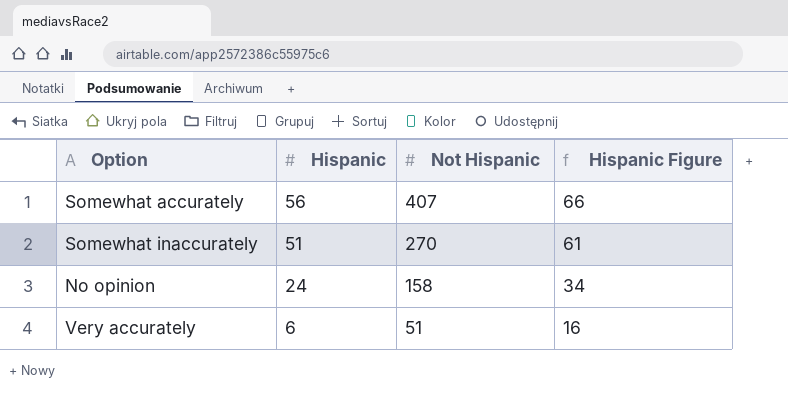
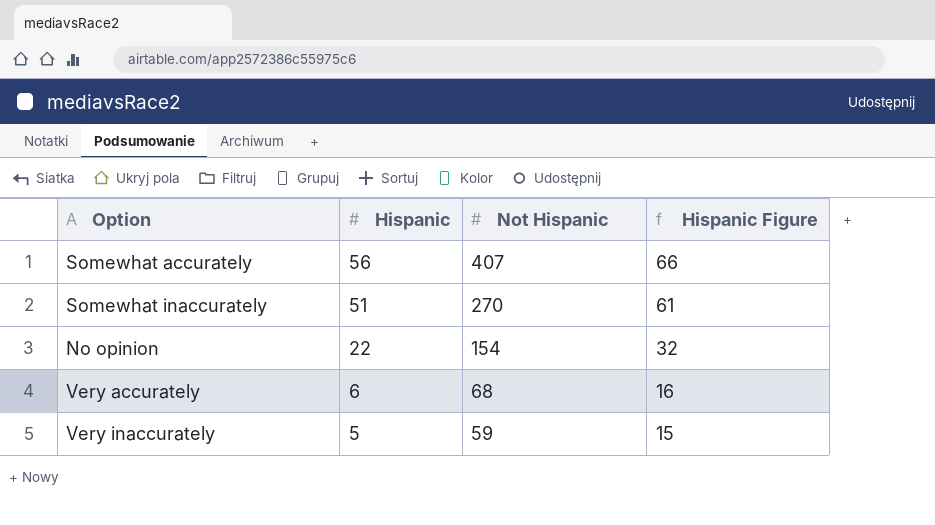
No opinion | Hispanic: 24 -> 22
No opinion | Not Hispanic: 158 -> 154
No opinion | Hispanic Figure: 34 -> 32
Very accurately | Not Hispanic: 51 -> 68
row Very inaccurately: none -> 5 | 59 | 15

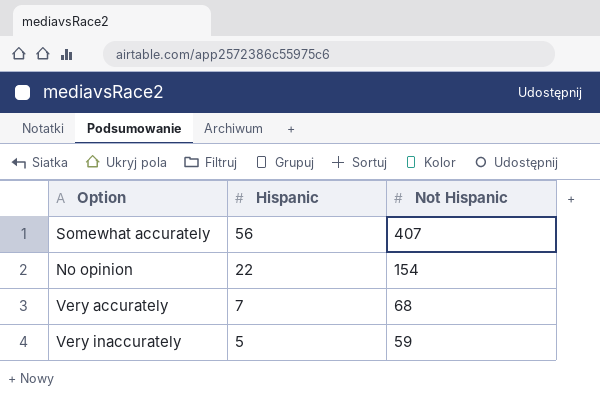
column Hispanic Figure | formula: [Hispanic] + 10 -> none
row Somewhat inaccurately: 51 | 270 | 61 -> none
Very accurately | Hispanic: 6 -> 7

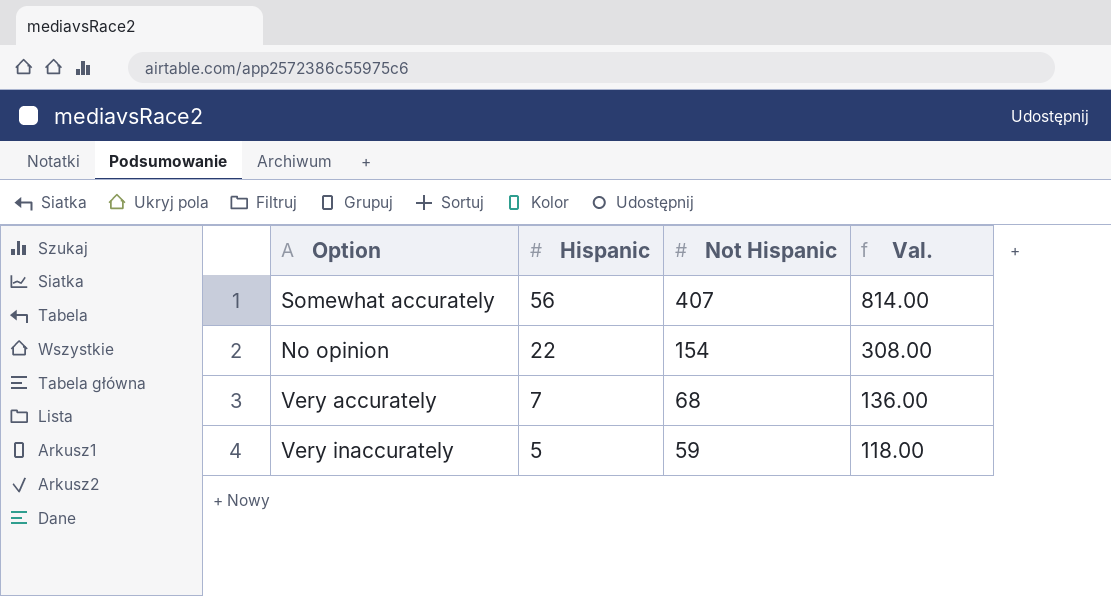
column Val. | formula: none -> [Not Hispanic] * 2

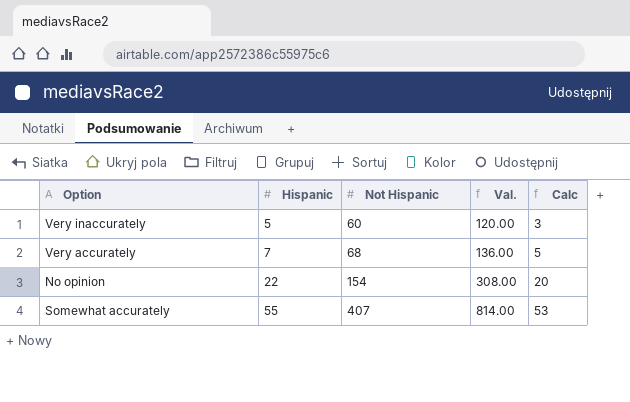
row order: Hispanic descending -> Hispanic ascending
column Calc | formula: none -> [Hispanic] - 2
Very inaccurately | Not Hispanic: 59 -> 60
Very inaccurately | Val.: 118.00 -> 120.00
Somewhat accurately | Hispanic: 56 -> 55

